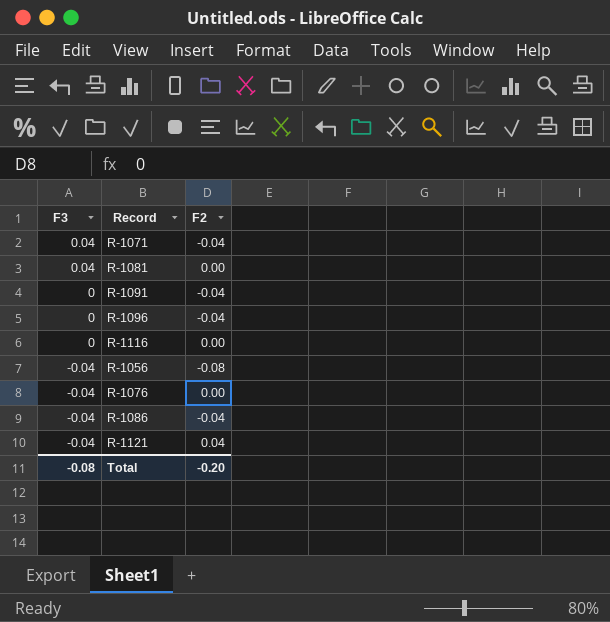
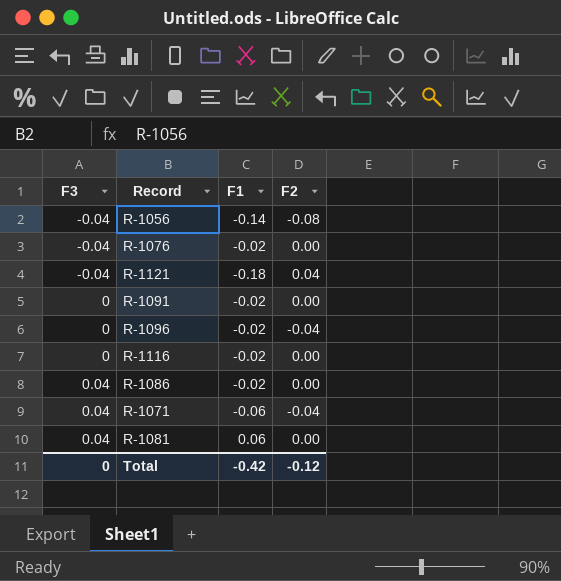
row order: F3 descending -> F3 ascending
column F1 | position: none -> 3
R-1091 | F2: -0.04 -> 0.00
R-1086 | F3: -0.04 -> 0.04
R-1086 | F2: -0.04 -> 0.00
Total | F3: -0.08 -> 0
Total | F2: -0.20 -> -0.12

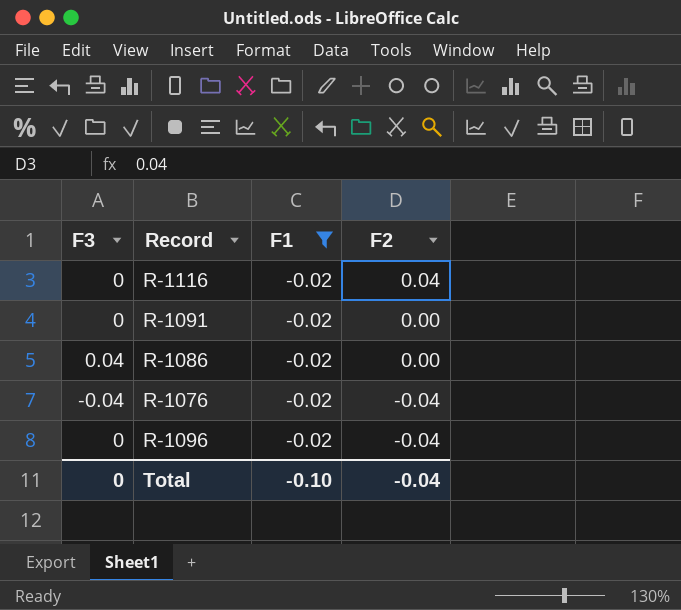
filter: none -> F1 = -0.02
row order: F3 ascending -> F2 descending
R-1116 | F2: 0.00 -> 0.04
R-1076 | F2: 0.00 -> -0.04
Total | F1: -0.42 -> -0.10
Total | F2: -0.12 -> -0.04

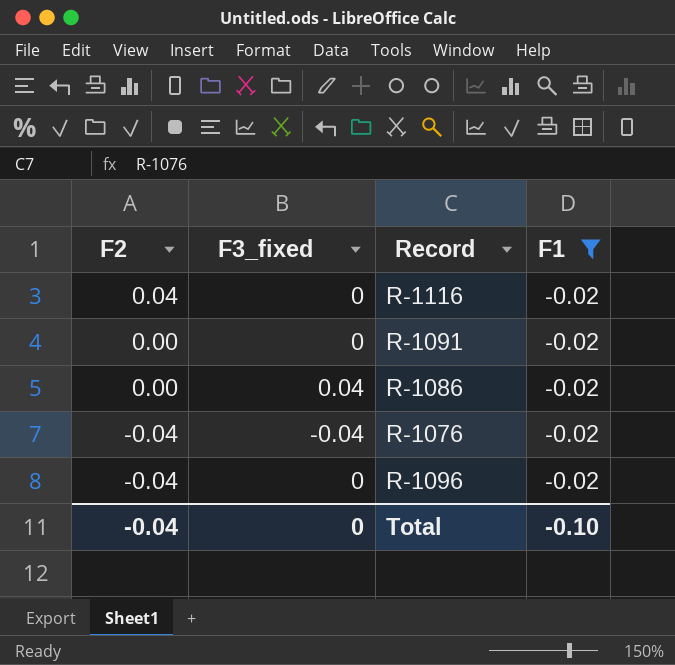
column F2 | position: 4 -> 1
column name: F3 -> F3_fixed

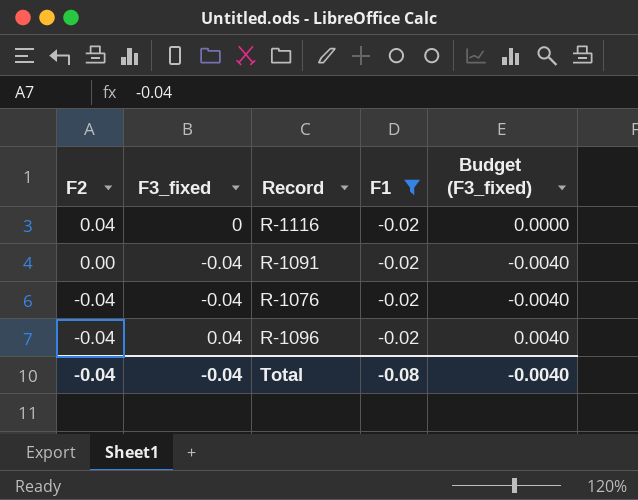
column Budget (F3_fixed) | formula: none -> [F3_fixed] * 0.1
row R-1086: 0.00 | 0.04 | -0.02 -> none
R-1091 | F3_fixed: 0 -> -0.04
R-1096 | F3_fixed: 0 -> 0.04
Total | F3_fixed: 0 -> -0.04
Total | F1: -0.10 -> -0.08

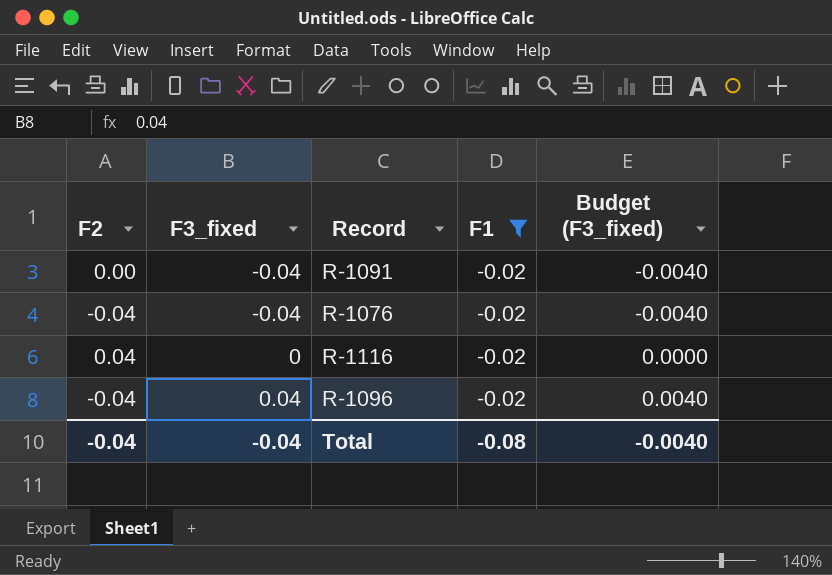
row order: F2 descending -> F3_fixed ascending

